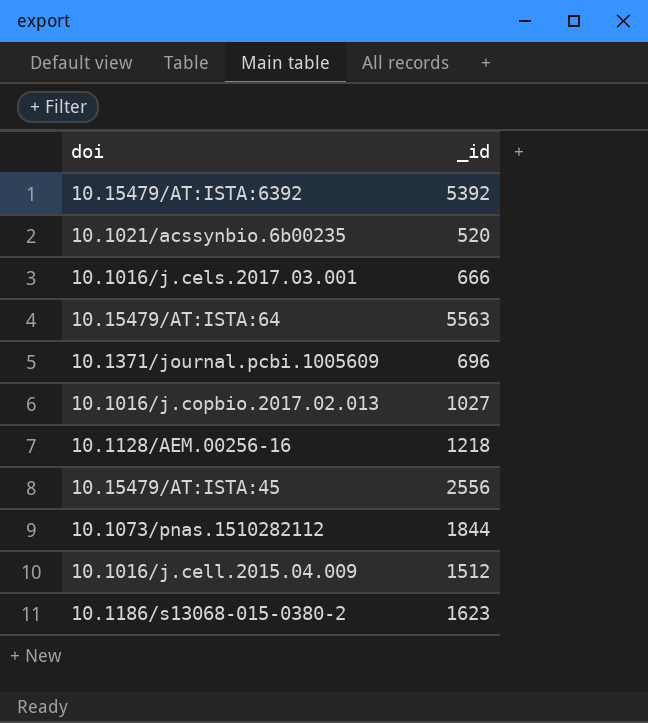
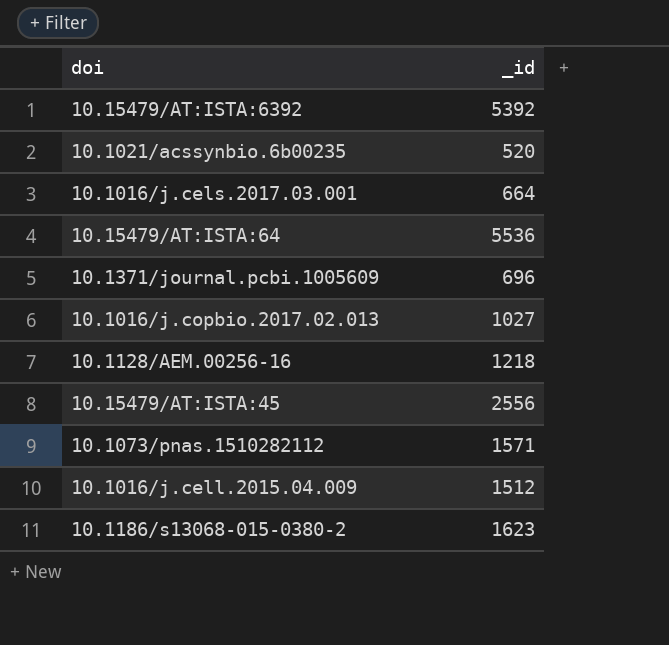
10.1016/j.cels.2017.03.001 | _id: 666 -> 664
10.15479/AT:ISTA:64 | _id: 5563 -> 5536
10.1073/pnas.1510282112 | _id: 1844 -> 1571

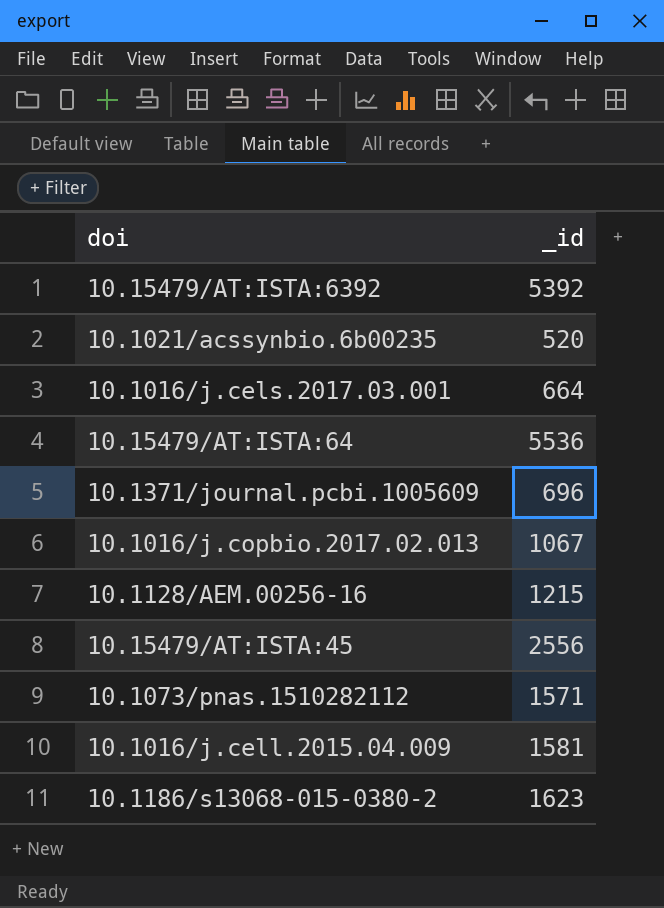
10.1016/j.copbio.2017.02.013 | _id: 1027 -> 1067
10.1128/AEM.00256-16 | _id: 1218 -> 1215
10.1016/j.cell.2015.04.009 | _id: 1512 -> 1581

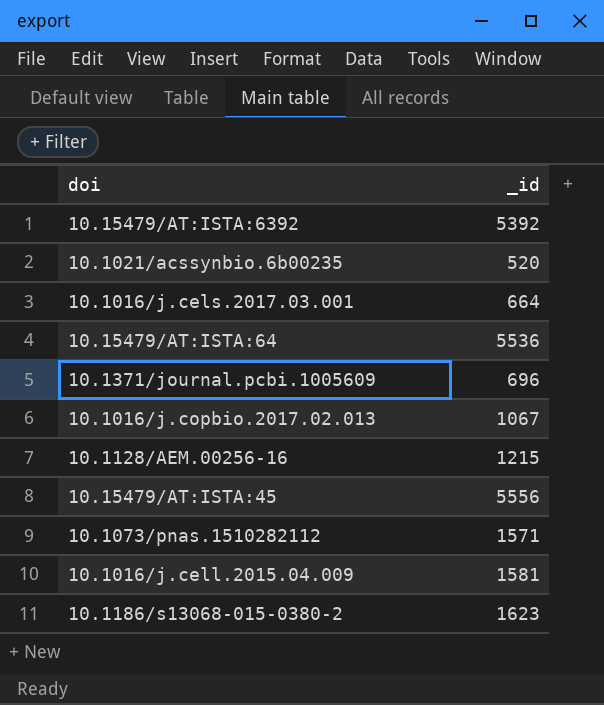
10.15479/AT:ISTA:45 | _id: 2556 -> 5556

